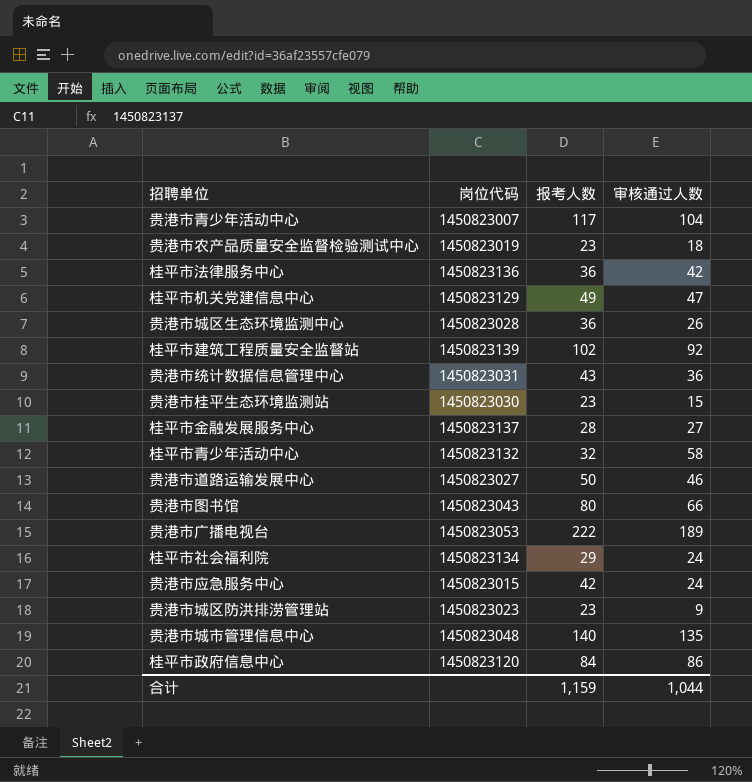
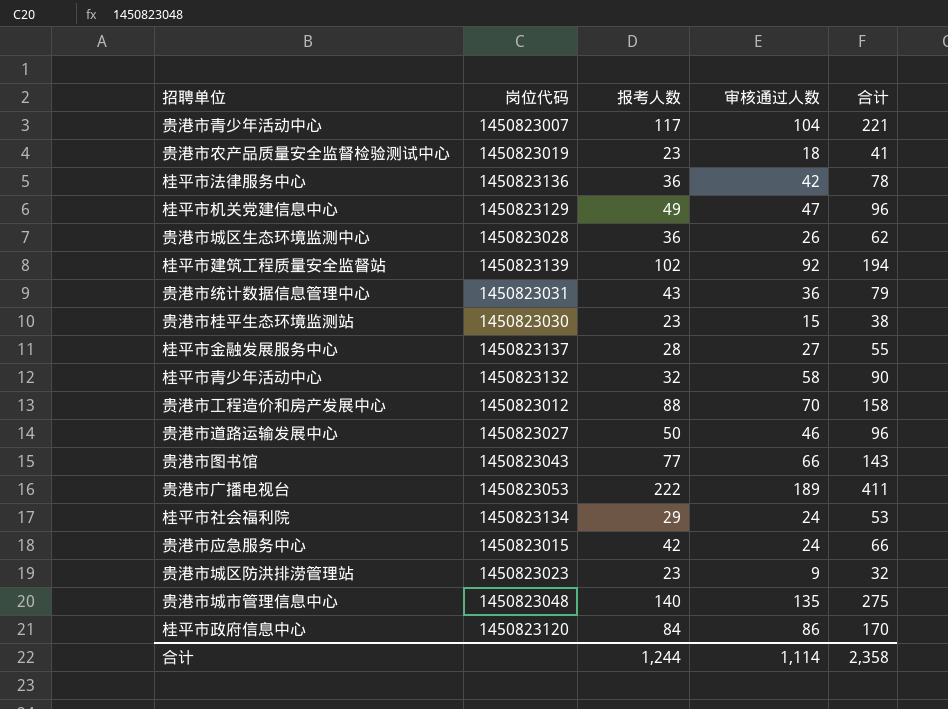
column 合计 | formula: none -> [报考人数] + [审核通过人数]
row 贵港市工程造价和房产发展中心: none -> 1450823012 | 88 | 70 | 158
贵港市图书馆 | 报考人数: 80 -> 77
合计 | 报考人数: 1,159 -> 1,244
合计 | 审核通过人数: 1,044 -> 1,114

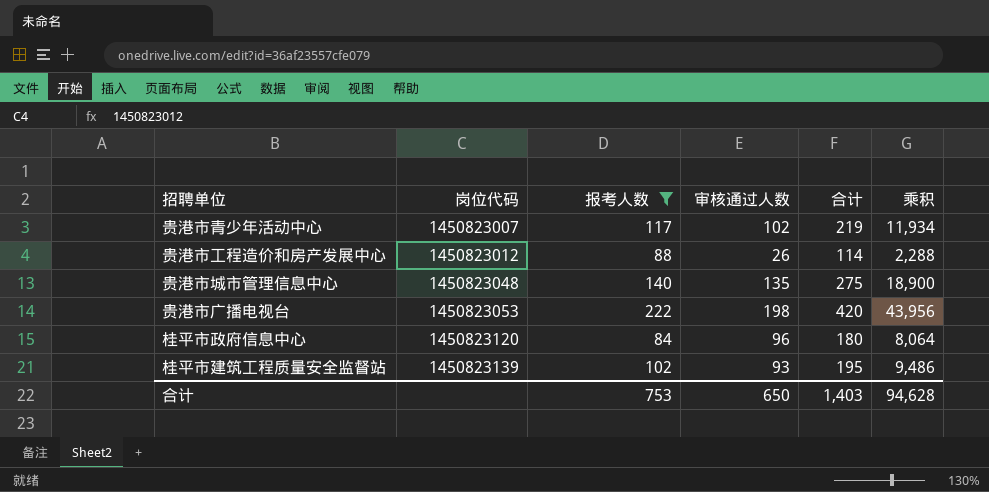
filter: none -> 报考人数 >= 84
row order: none -> 岗位代码 ascending
column 乘积 | formula: none -> [报考人数] * [审核通过人数]
贵港市青少年活动中心 | 审核通过人数: 104 -> 102
贵港市青少年活动中心 | 合计: 221 -> 219
贵港市工程造价和房产发展中心 | 审核通过人数: 70 -> 26
贵港市工程造价和房产发展中心 | 合计: 158 -> 114
贵港市广播电视台 | 审核通过人数: 189 -> 198
贵港市广播电视台 | 合计: 411 -> 420
桂平市政府信息中心 | 审核通过人数: 86 -> 96
桂平市政府信息中心 | 合计: 170 -> 180
桂平市建筑工程质量安全监督站 | 审核通过人数: 92 -> 93
桂平市建筑工程质量安全监督站 | 合计: 194 -> 195
合计 | 报考人数: 1,244 -> 753
合计 | 审核通过人数: 1,114 -> 650
合计 | 合计: 2,358 -> 1,403

